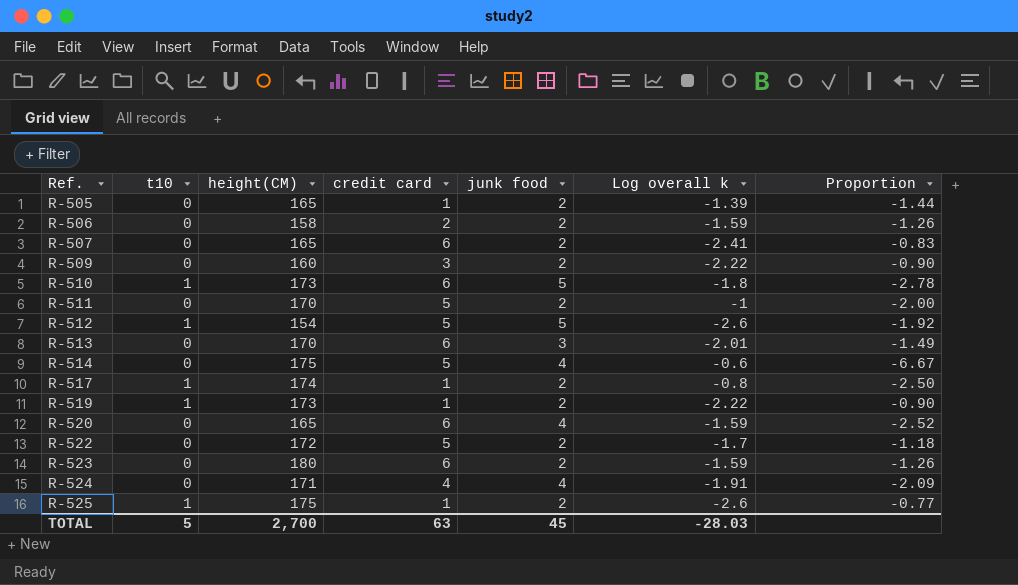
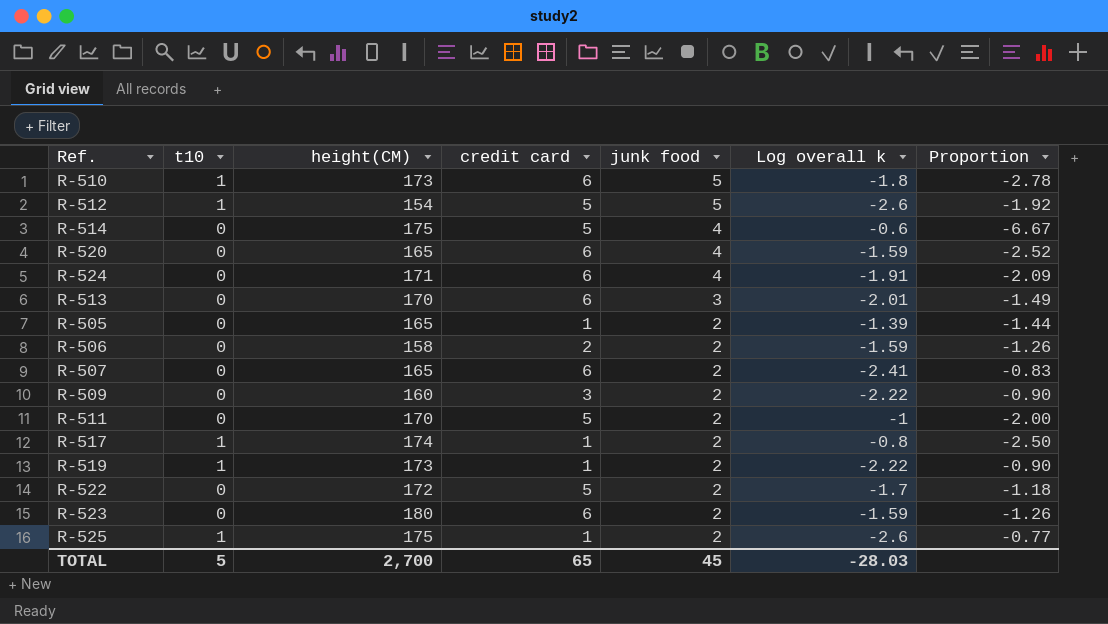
row order: Ref. ascending -> junk food descending
R-524 | credit card: 4 -> 6
TOTAL | credit card: 63 -> 65

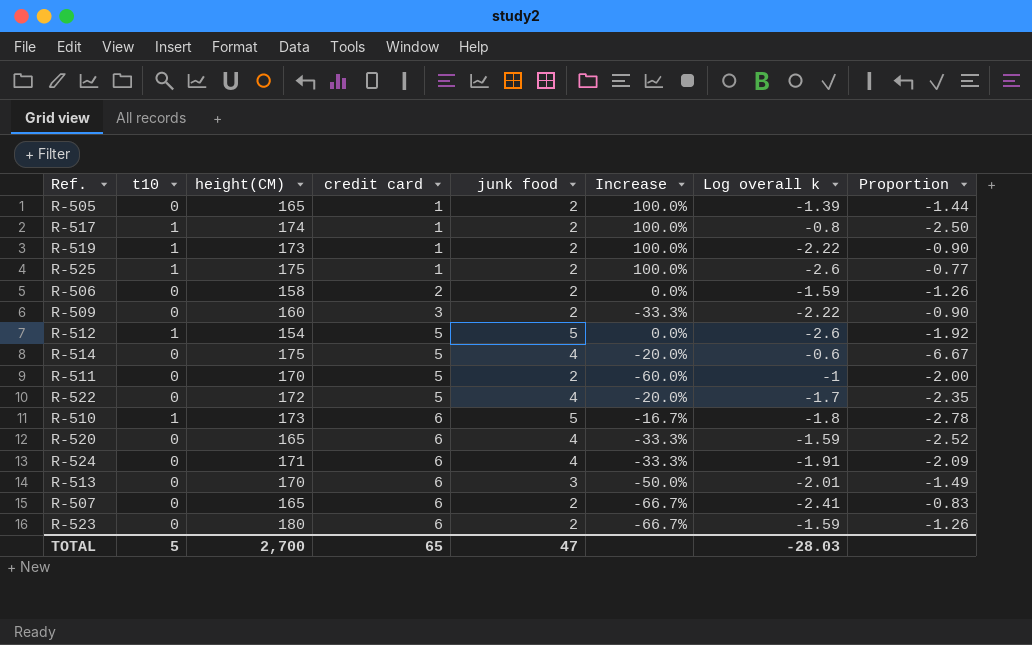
row order: junk food descending -> credit card ascending
column Increase | formula: none -> ([junk food] - [credit card]) / [credit card]
R-522 | junk food: 2 -> 4
R-522 | Proportion: -1.18 -> -2.35
TOTAL | junk food: 45 -> 47

